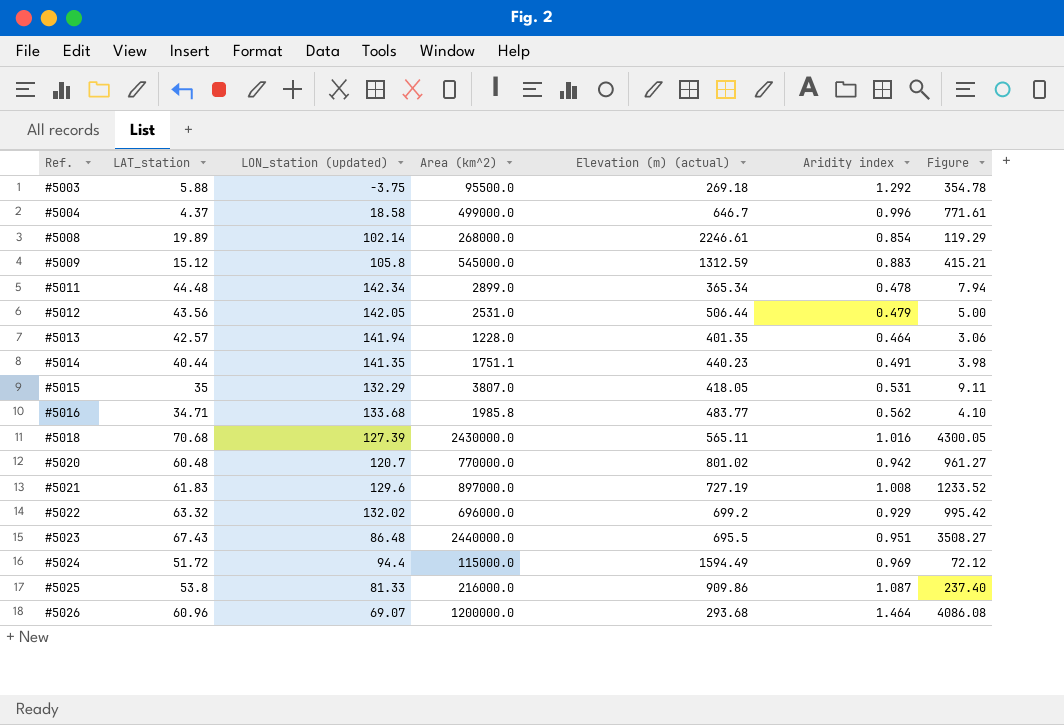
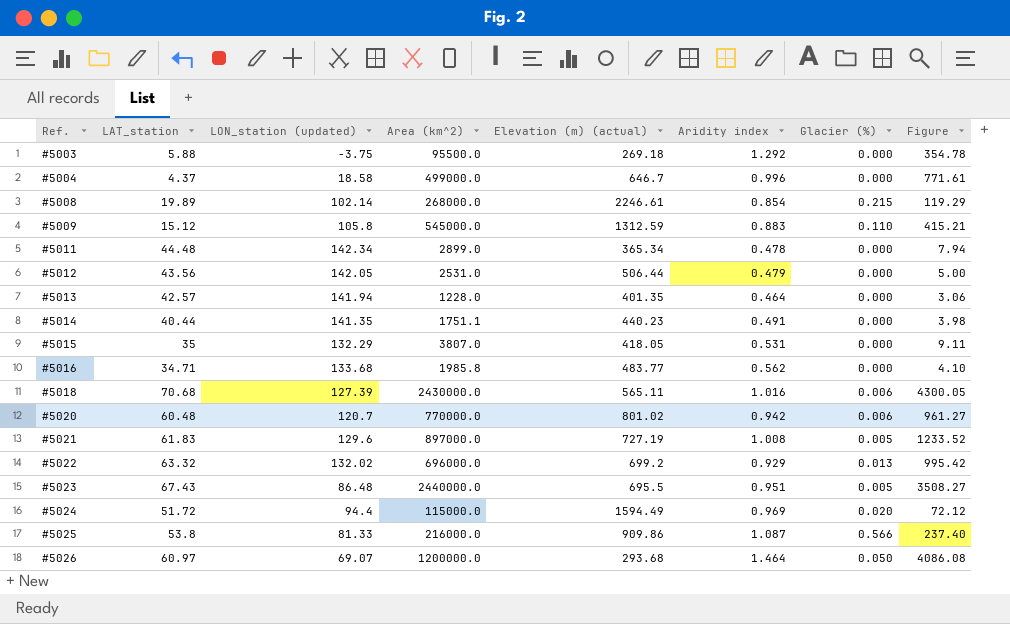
column Glacier (%) | position: none -> 7
#5026 | LAT_station: 60.96 -> 60.97

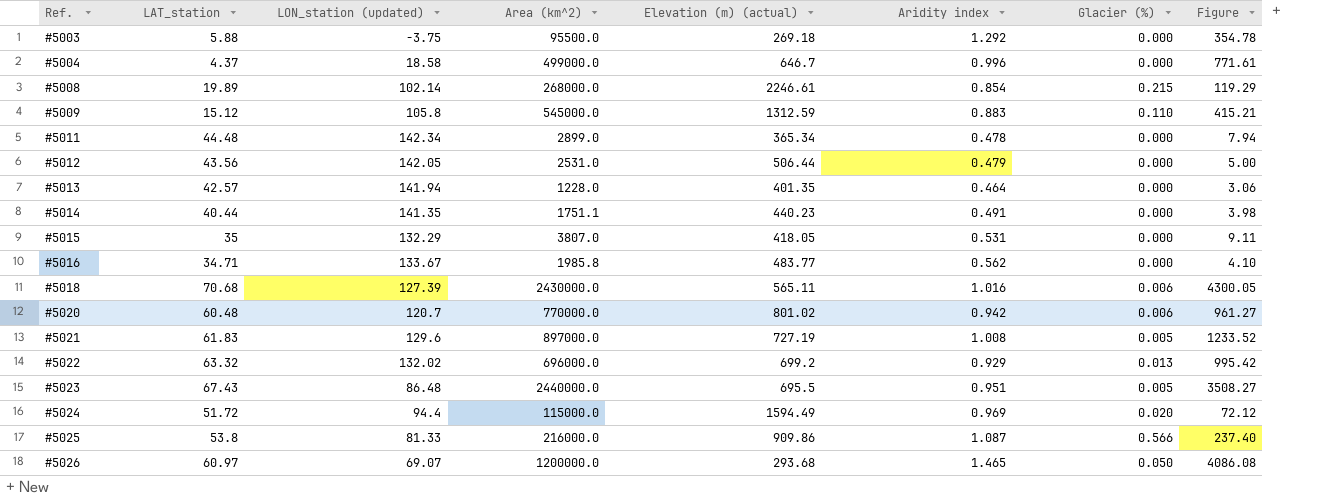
#5016 | LON_station (updated): 133.68 -> 133.67
#5026 | Aridity index: 1.464 -> 1.465

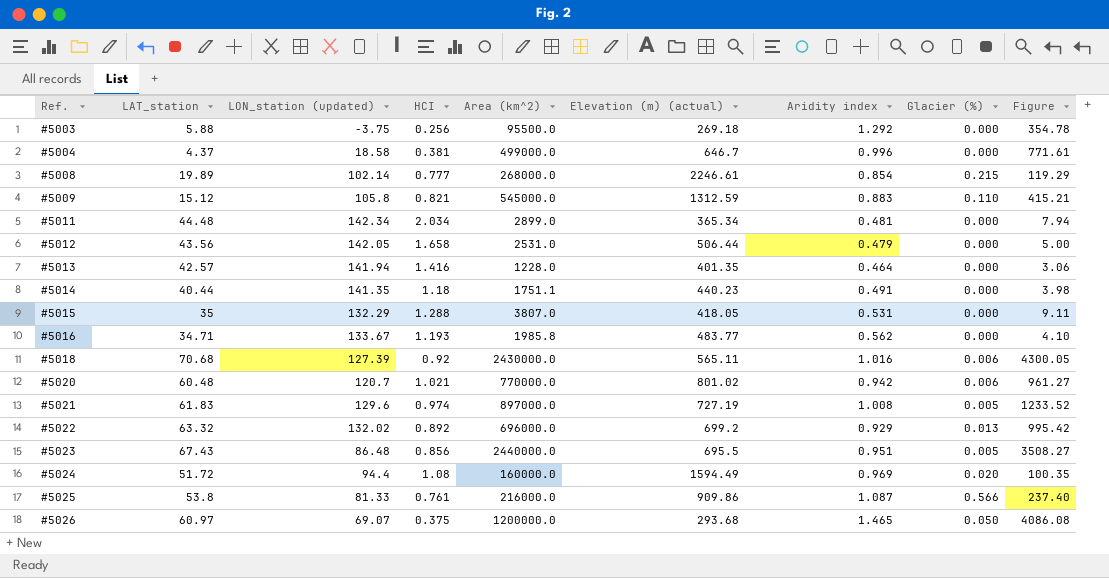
column HCI | position: none -> 4
#5011 | Aridity index: 0.478 -> 0.481
#5024 | Area (km^2): 115000.0 -> 160000.0
#5024 | Figure: 72.12 -> 100.35

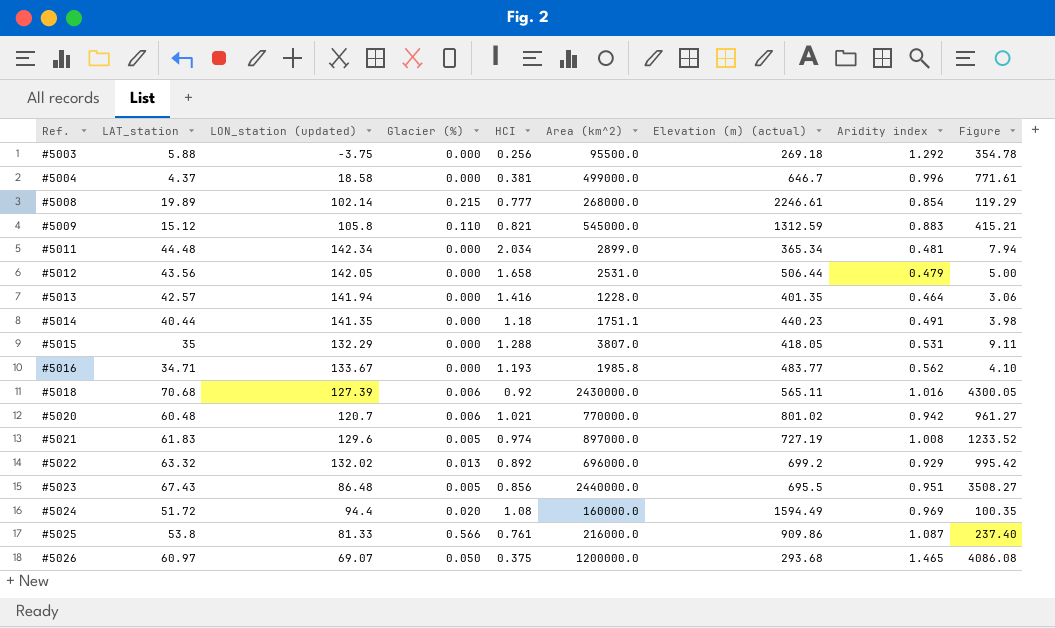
column Glacier (%) | position: 8 -> 4

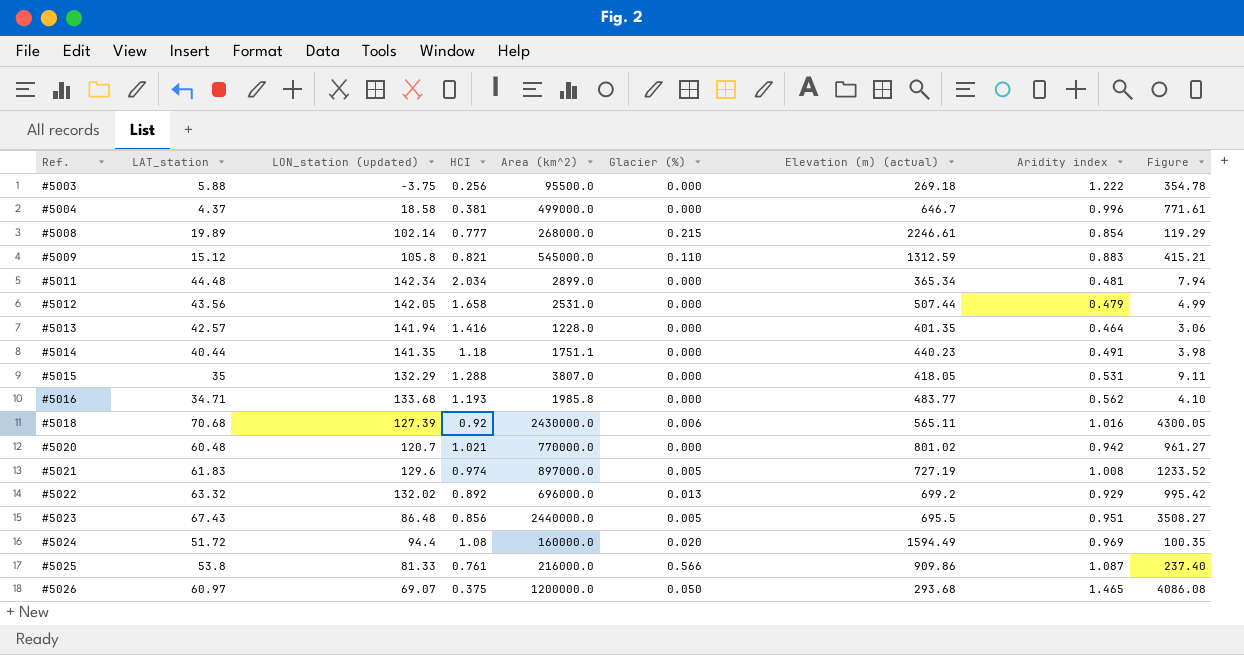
column Glacier (%) | position: 4 -> 6
#5003 | Aridity index: 1.292 -> 1.222
#5012 | Elevation (m) (actual): 506.44 -> 507.44
#5012 | Figure: 5.00 -> 4.99
#5016 | LON_station (updated): 133.67 -> 133.68
#5020 | Glacier (%): 0.006 -> 0.000

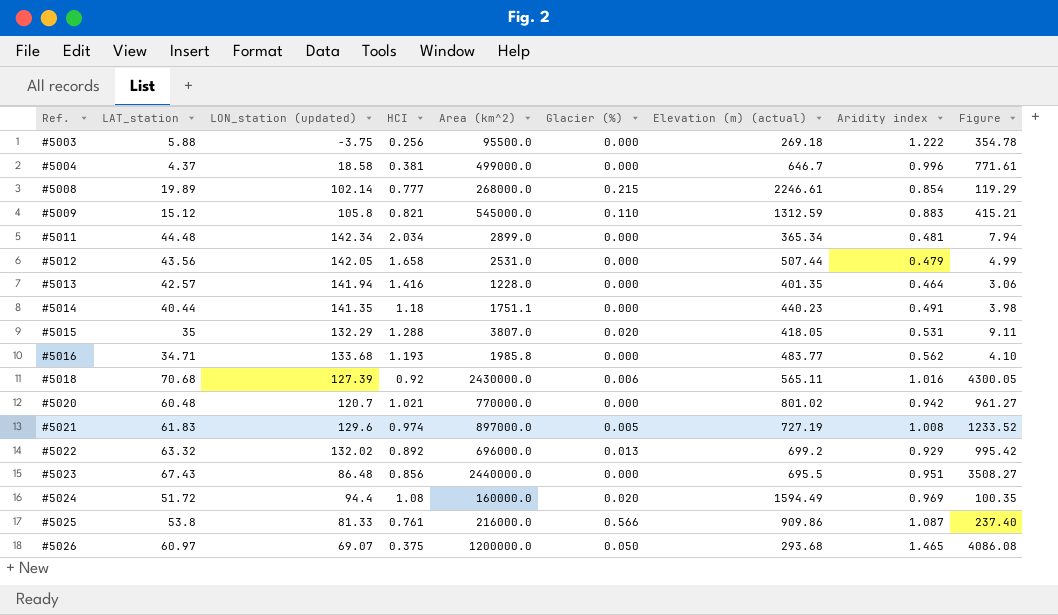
#5015 | Glacier (%): 0.000 -> 0.020
#5023 | Glacier (%): 0.005 -> 0.000

